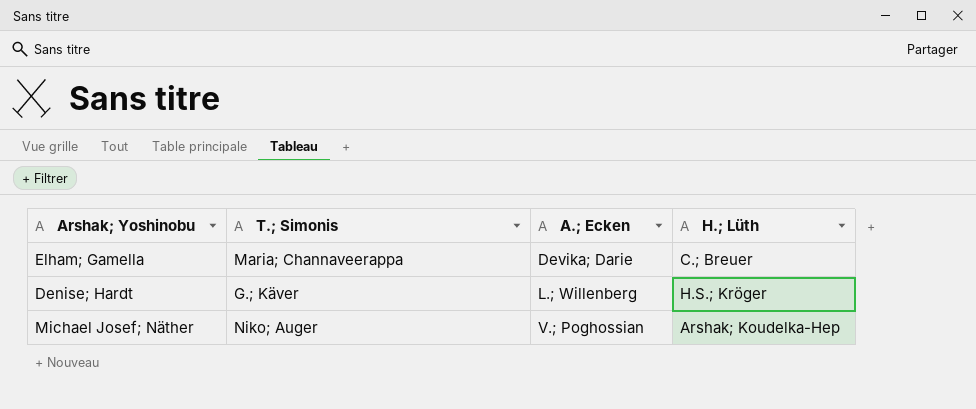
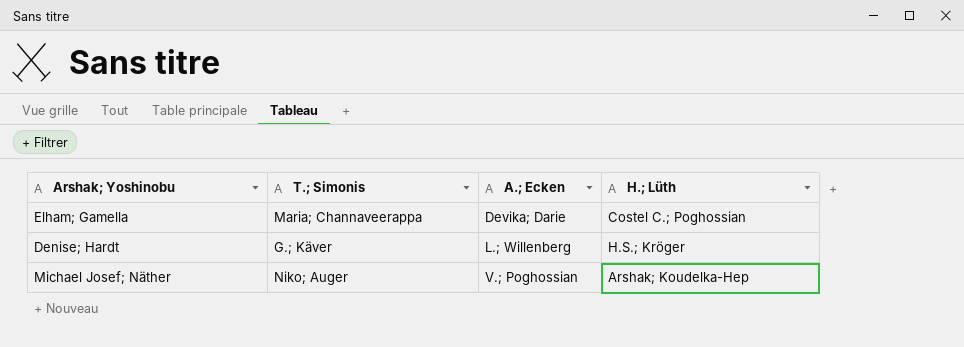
Elham; Gamella | H.; Lüth: C.; Breuer -> Costel C.; Poghossian

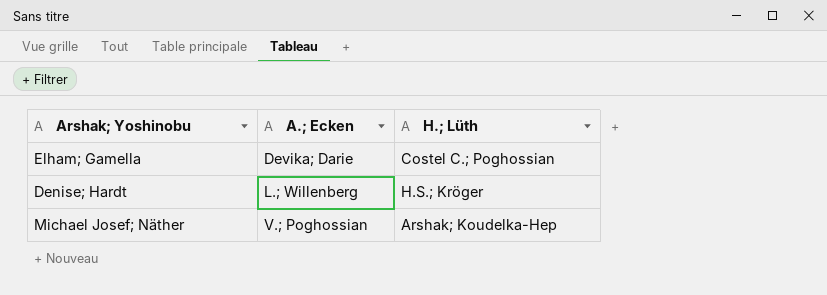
column T.; Simonis | position: 2 -> none

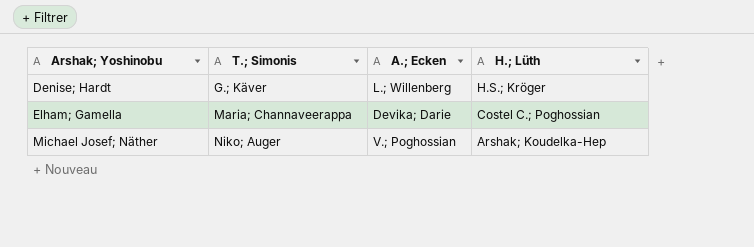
row order: A.; Ecken ascending -> Arshak; Yoshinobu ascending
column T.; Simonis | position: none -> 2

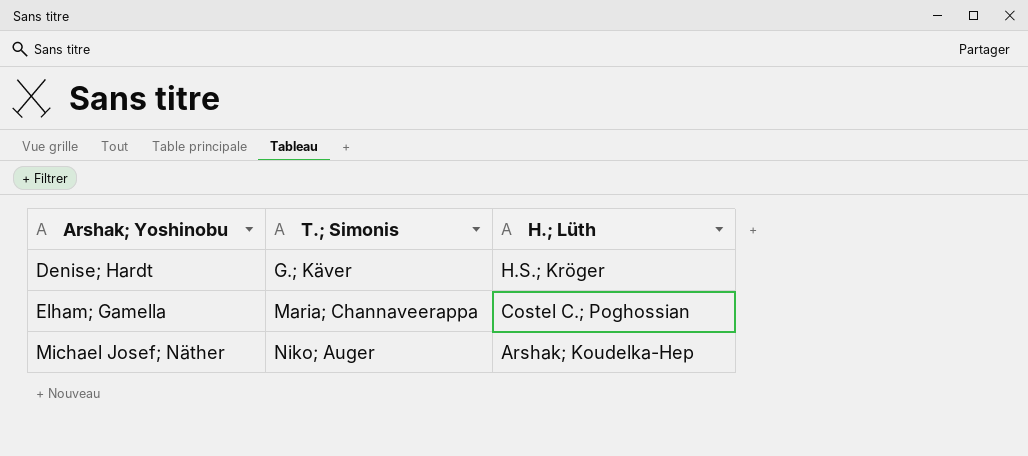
column A.; Ecken | position: 3 -> none

